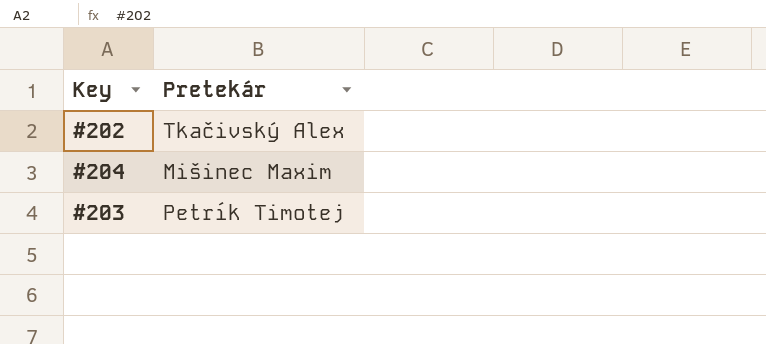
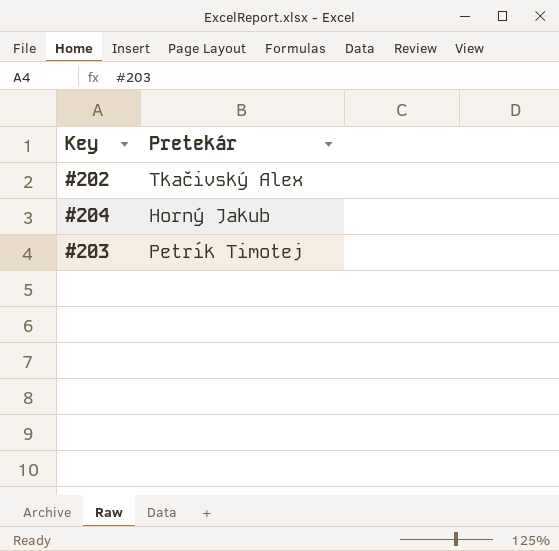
#204 | Pretekár: Mišinec Maxim -> Horný Jakub

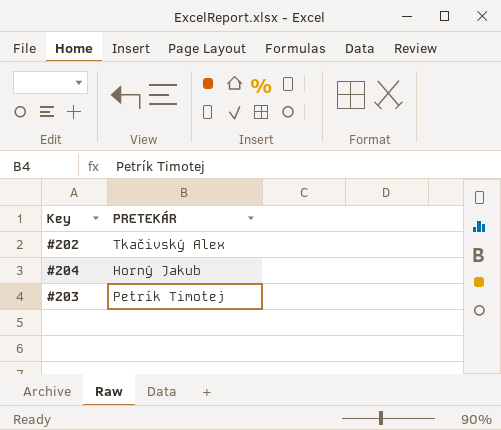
column name: Pretekár -> PRETEKÁR

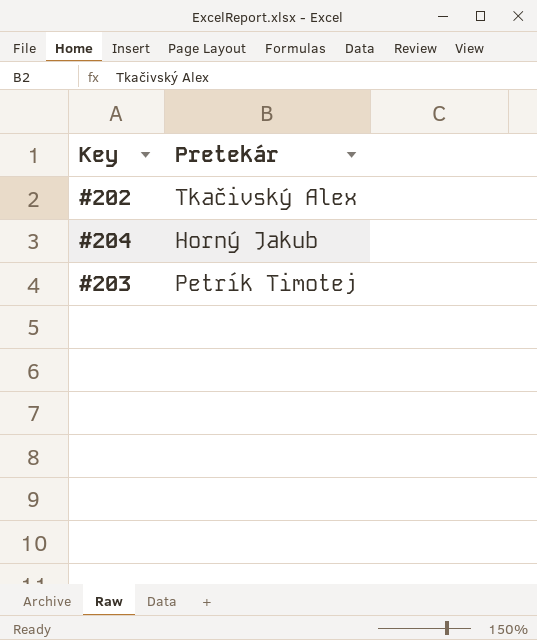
column name: PRETEKÁR -> Pretekár

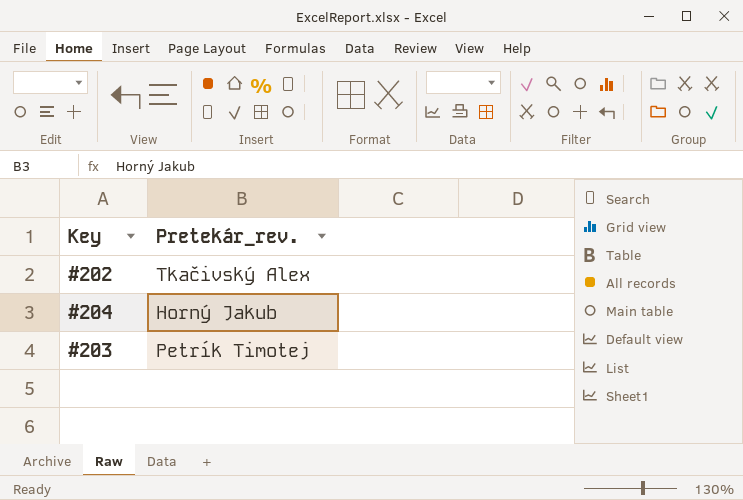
column name: Pretekár -> Pretekár_rev.

